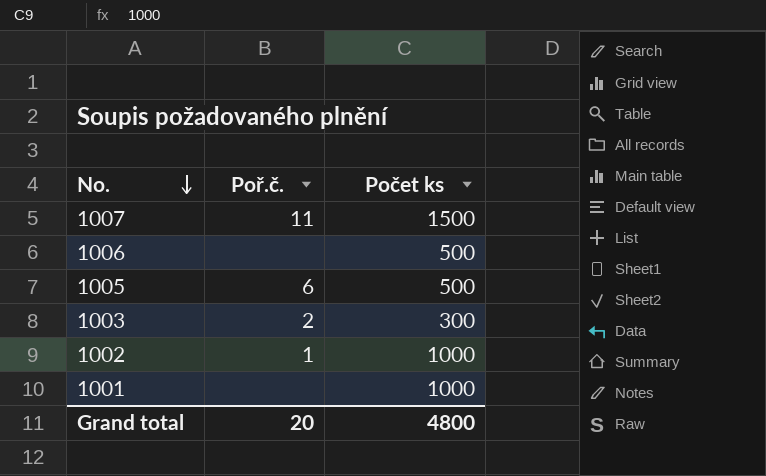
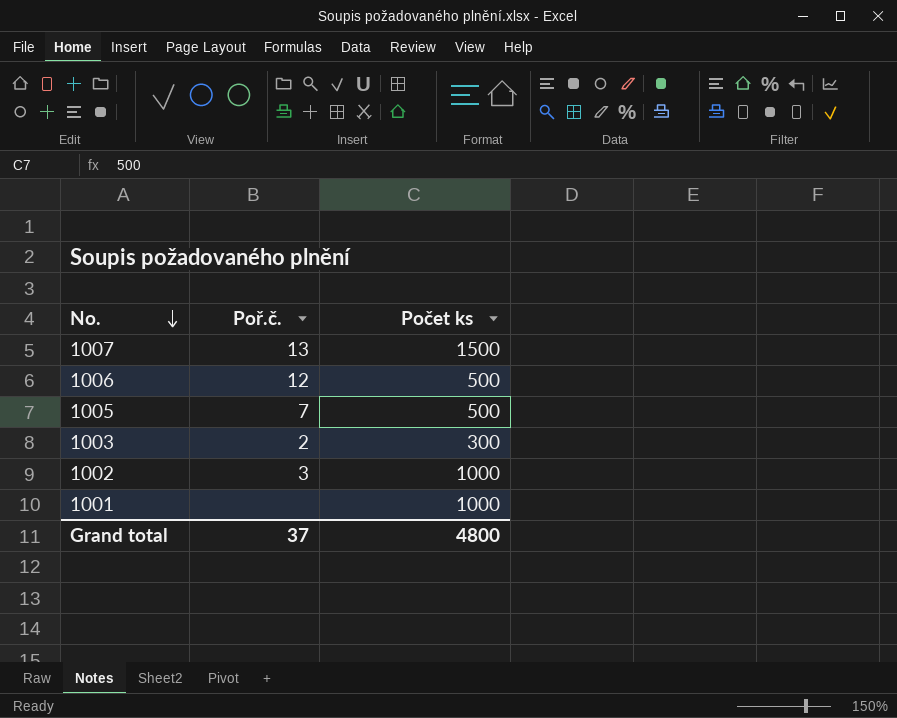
1007 | Poř.č.: 11 -> 13
1006 | Poř.č.: none -> 12
1005 | Poř.č.: 6 -> 7
1002 | Poř.č.: 1 -> 3
Grand total | Poř.č.: 20 -> 37

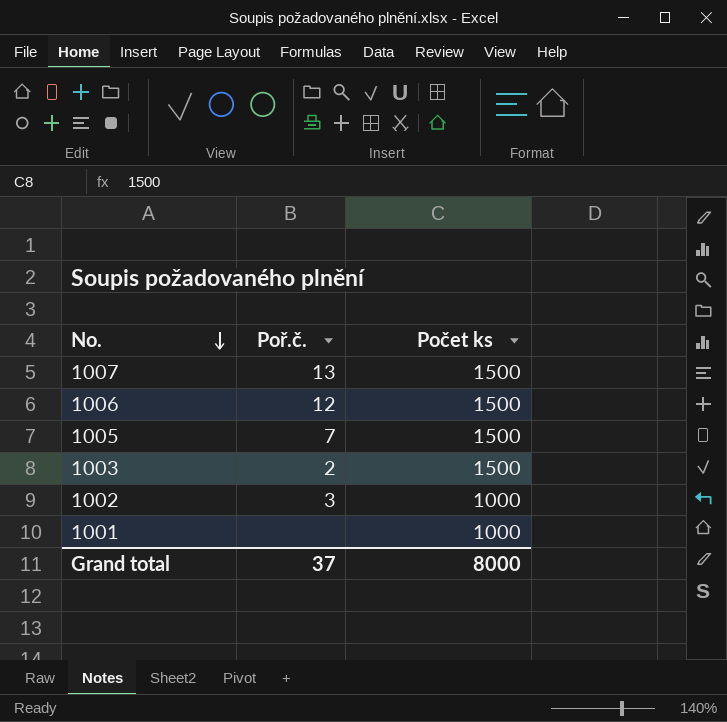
1006 | Počet ks: 500 -> 1500
1005 | Počet ks: 500 -> 1500
1003 | Počet ks: 300 -> 1500
Grand total | Počet ks: 4800 -> 8000

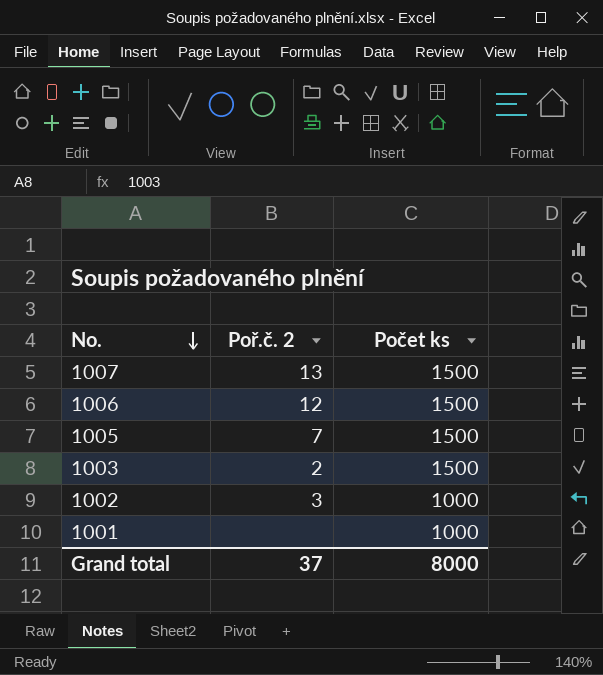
column name: Poř.č. -> Poř.č. 2

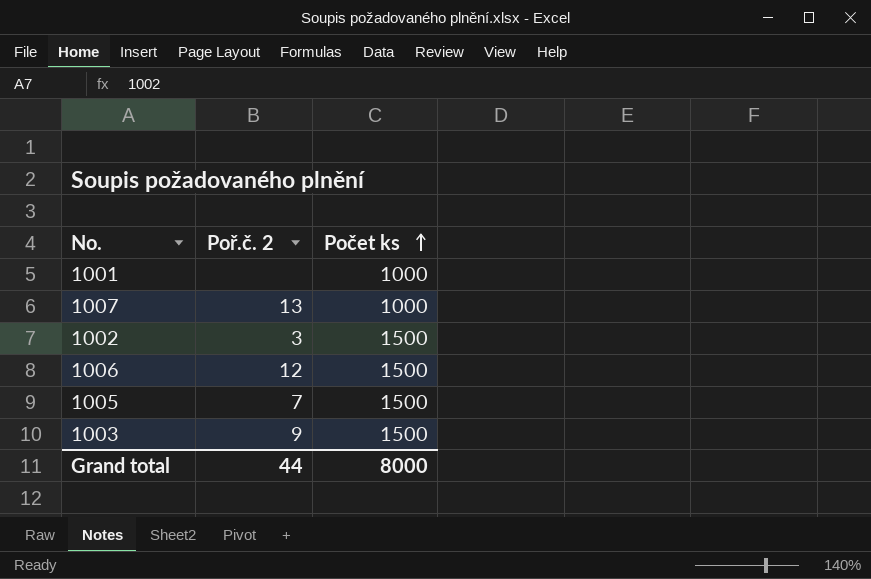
row order: No. descending -> Počet ks ascending
1007 | Počet ks: 1500 -> 1000
1002 | Počet ks: 1000 -> 1500
1003 | Poř.č. 2: 2 -> 9
Grand total | Poř.č. 2: 37 -> 44

